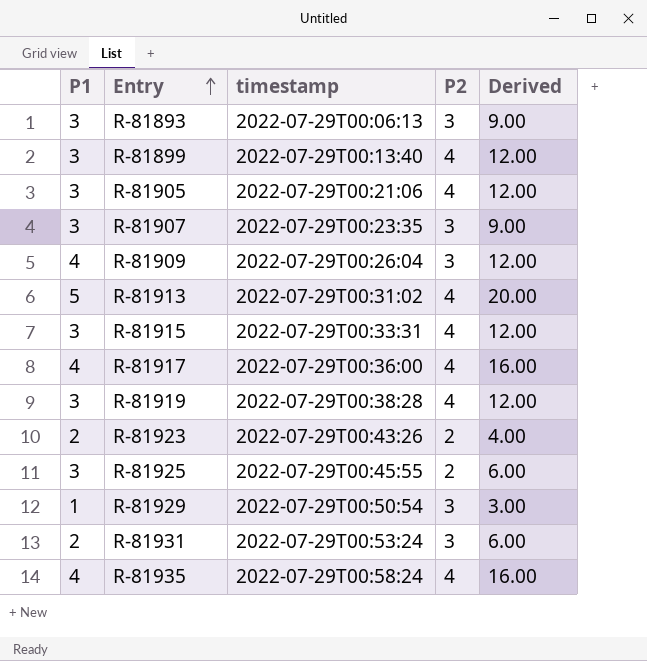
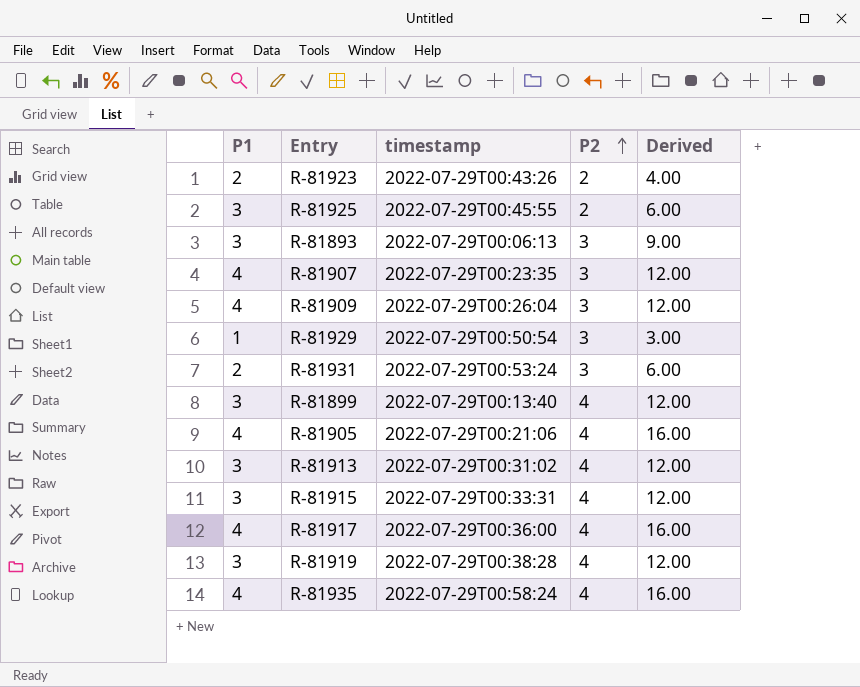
row order: Entry ascending -> P2 ascending
R-81907 | P1: 3 -> 4
R-81907 | Derived: 9.00 -> 12.00
R-81905 | P1: 3 -> 4
R-81905 | Derived: 12.00 -> 16.00
R-81913 | P1: 5 -> 3
R-81913 | Derived: 20.00 -> 12.00

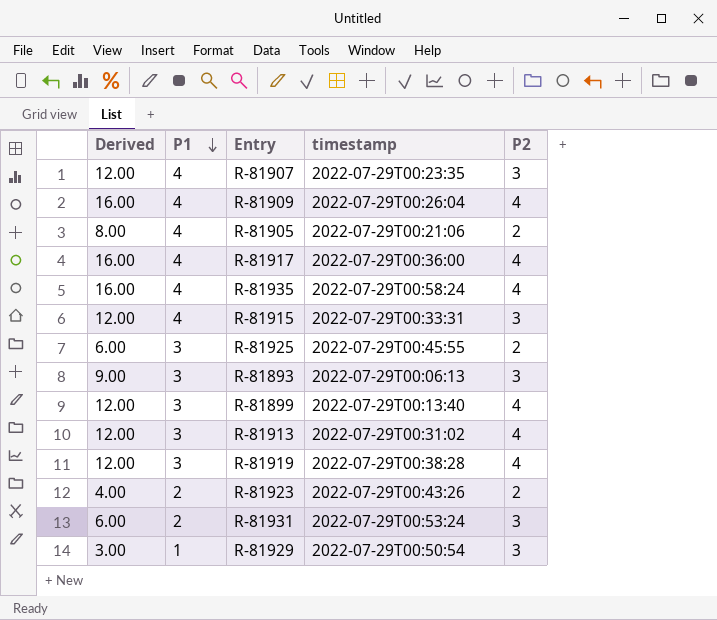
row order: P2 ascending -> P1 descending
column Derived | position: 5 -> 1
R-81909 | Derived: 12.00 -> 16.00
R-81909 | P2: 3 -> 4
R-81905 | Derived: 16.00 -> 8.00
R-81905 | P2: 4 -> 2
R-81915 | P1: 3 -> 4
R-81915 | P2: 4 -> 3

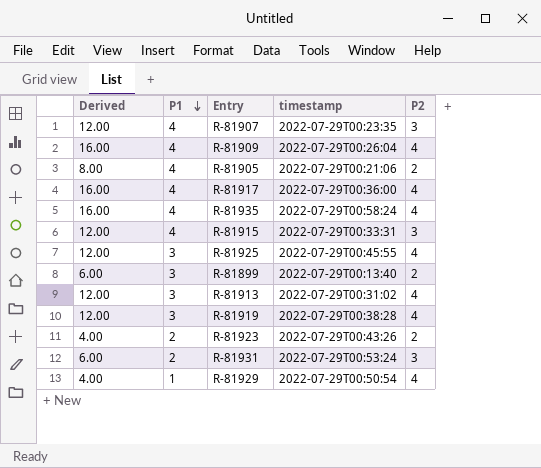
row R-81893: 9.00 | 3 | 2022-07-29T00:06:13 | 3 -> none
R-81925 | Derived: 6.00 -> 12.00
R-81925 | P2: 2 -> 4
R-81899 | Derived: 12.00 -> 6.00
R-81899 | P2: 4 -> 2
R-81929 | Derived: 3.00 -> 4.00
R-81929 | P2: 3 -> 4

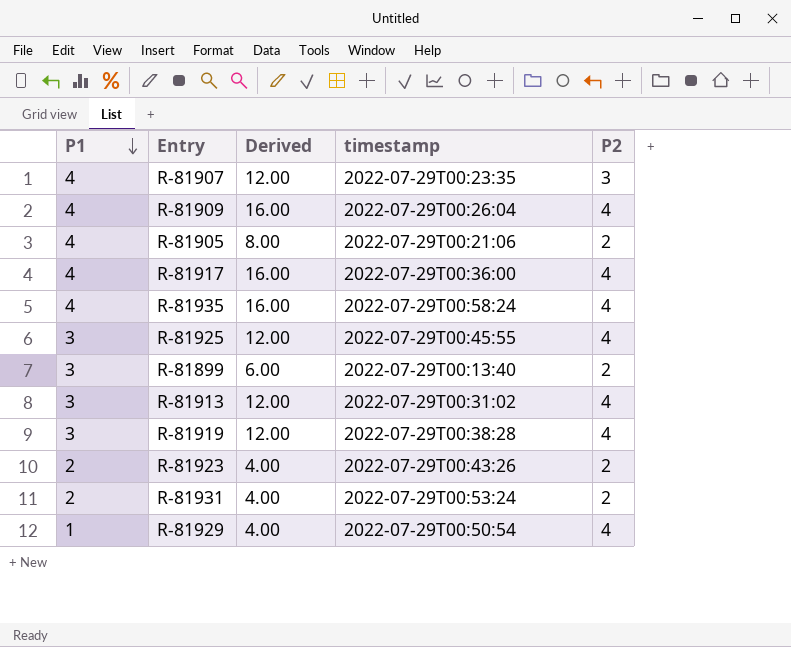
column Derived | position: 1 -> 3
row R-81915: 12.00 | 4 | 2022-07-29T00:33:31 | 3 -> none
R-81931 | Derived: 6.00 -> 4.00
R-81931 | P2: 3 -> 2

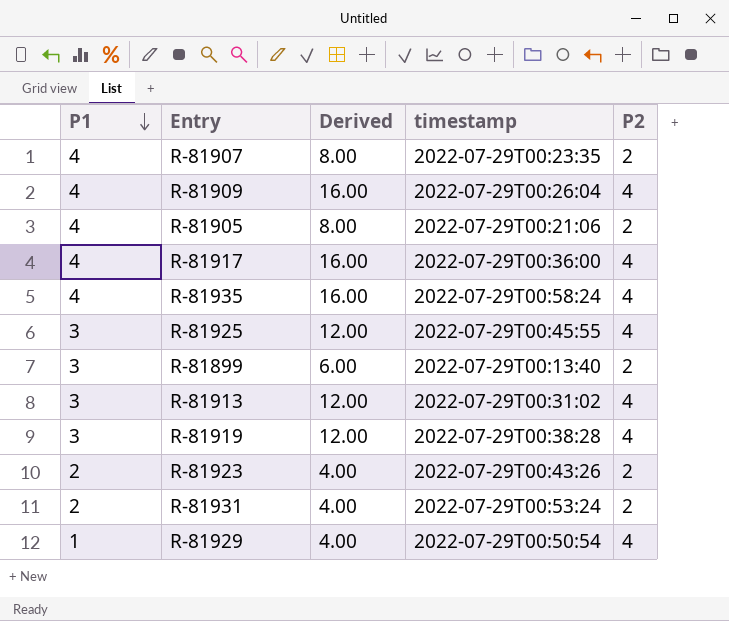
R-81907 | Derived: 12.00 -> 8.00
R-81907 | P2: 3 -> 2

